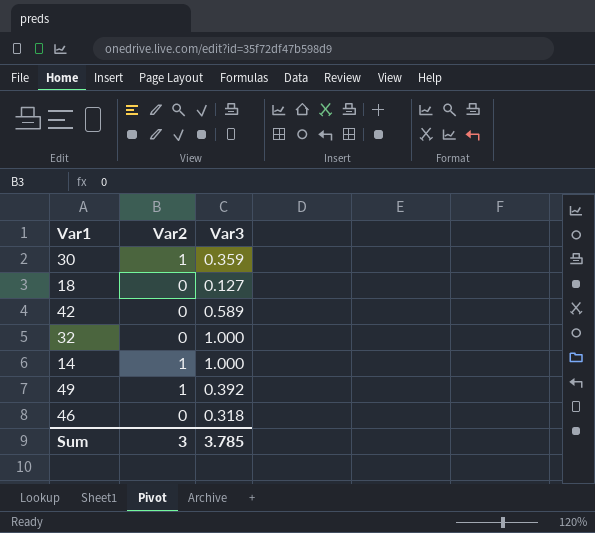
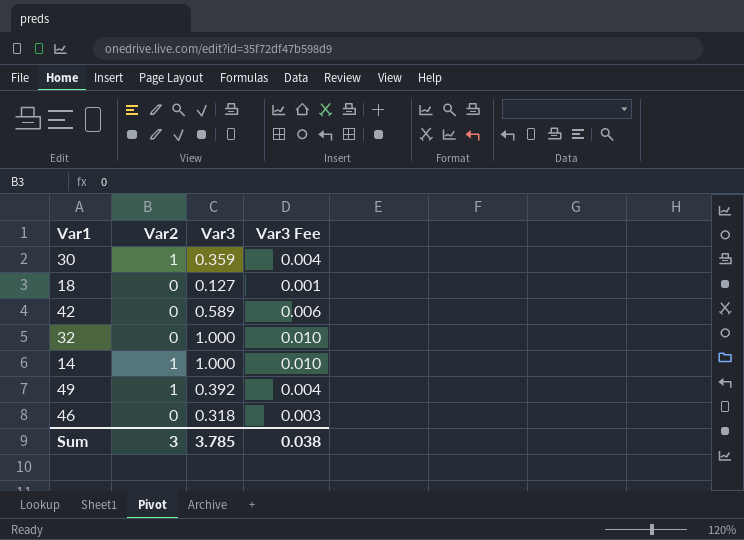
column Var3 Fee | formula: none -> [Var3] * 0.01

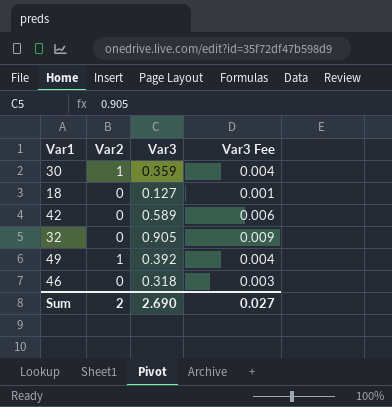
row 14: 1 | 1.000 | 0.010 -> none
32 | Var3: 1.000 -> 0.905
32 | Var3 Fee: 0.010 -> 0.009
Sum | Var2: 3 -> 2
Sum | Var3: 3.785 -> 2.690
Sum | Var3 Fee: 0.038 -> 0.027

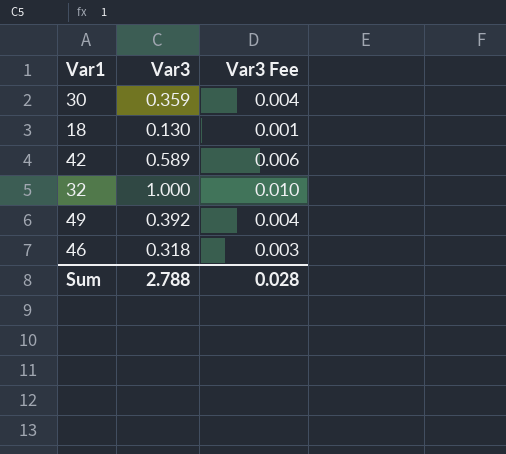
column Var2 | position: 2 -> none
18 | Var3: 0.127 -> 0.130
32 | Var3: 0.905 -> 1.000
32 | Var3 Fee: 0.009 -> 0.010
Sum | Var3: 2.690 -> 2.788
Sum | Var3 Fee: 0.027 -> 0.028

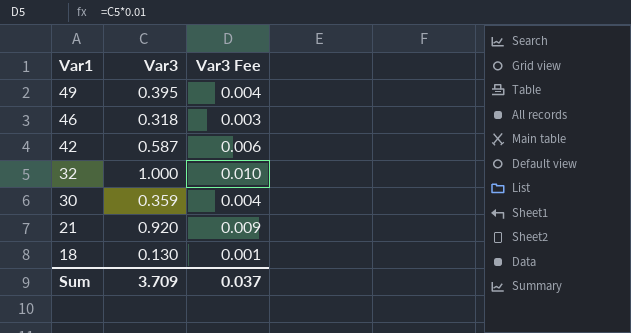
row order: none -> Var1 descending
49 | Var3: 0.392 -> 0.395
42 | Var3: 0.589 -> 0.587
row 21: none -> 0.920 | 0.009
Sum | Var3: 2.788 -> 3.709
Sum | Var3 Fee: 0.028 -> 0.037

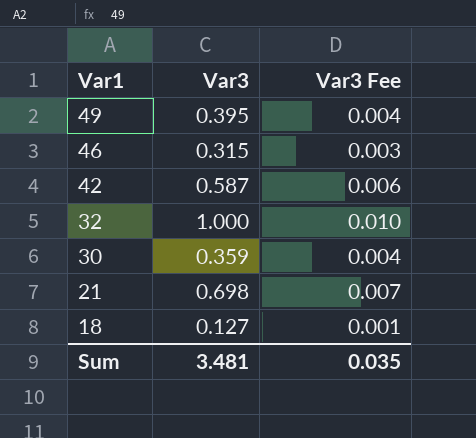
46 | Var3: 0.318 -> 0.315
21 | Var3: 0.920 -> 0.698
21 | Var3 Fee: 0.009 -> 0.007
18 | Var3: 0.130 -> 0.127
Sum | Var3: 3.709 -> 3.481
Sum | Var3 Fee: 0.037 -> 0.035

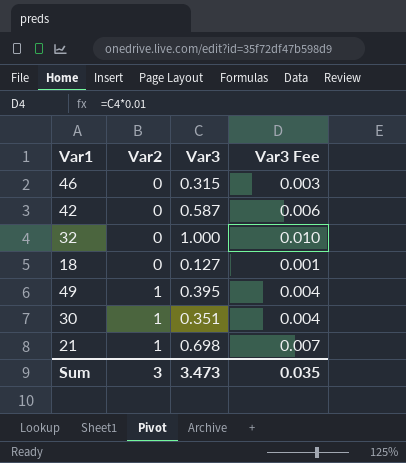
row order: Var1 descending -> Var2 ascending
column Var2 | position: none -> 2
30 | Var3: 0.359 -> 0.351
Sum | Var3: 3.481 -> 3.473

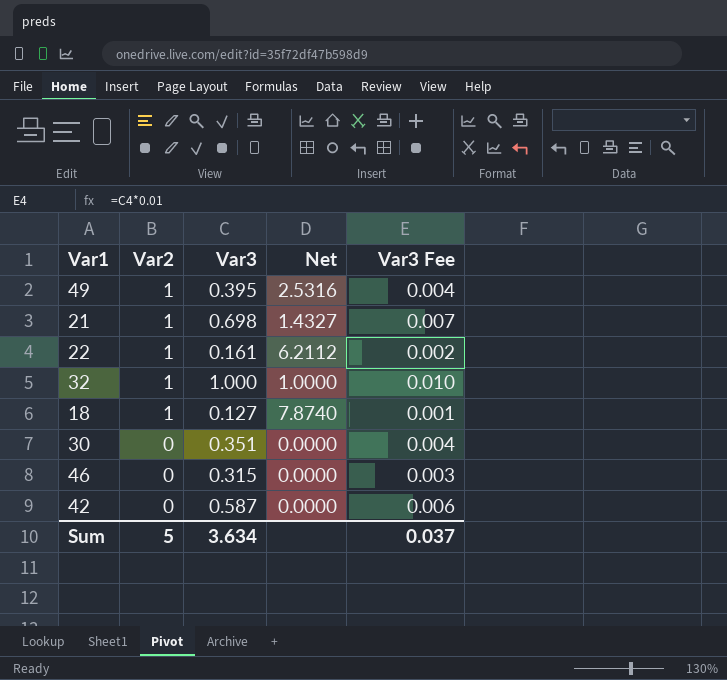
row order: Var2 ascending -> Var2 descending
column Net | formula: none -> [Var2] / [Var3]
row 22: none -> 1 | 0.161 | 6.2112 | 0.002
32 | Var2: 0 -> 1
18 | Var2: 0 -> 1
30 | Var2: 1 -> 0
Sum | Var2: 3 -> 5
Sum | Var3: 3.473 -> 3.634
Sum | Var3 Fee: 0.035 -> 0.037

